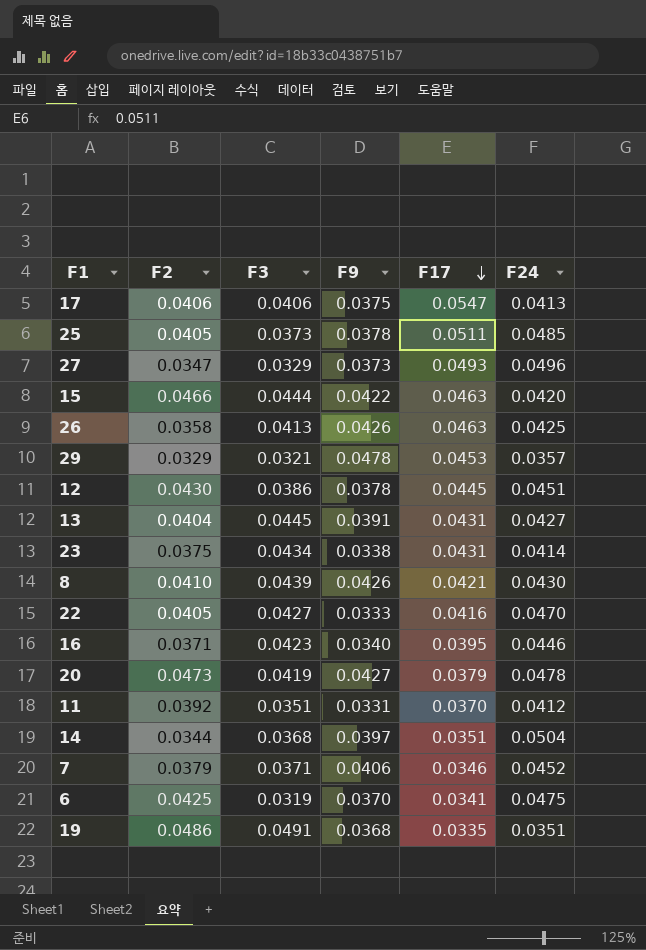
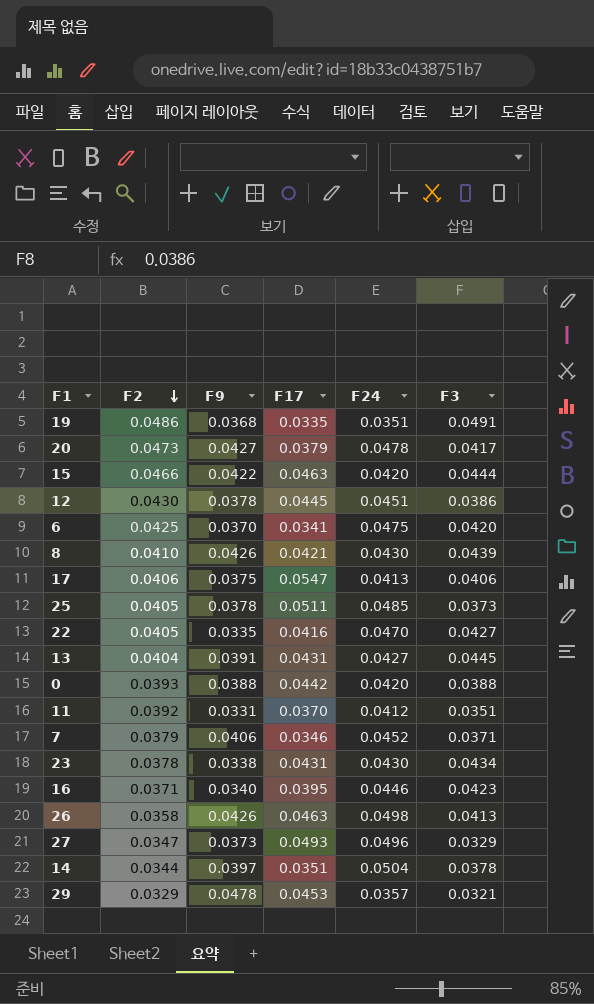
row order: F17 descending -> F2 descending
column F3 | position: 3 -> 6
20 | F3: 0.0419 -> 0.0417
6 | F3: 0.0319 -> 0.0420
22 | F9: 0.0333 -> 0.0335
row 0: none -> 0.0393 | 0.0388 | 0.0442 | 0.0420 | 0.0388
23 | F2: 0.0375 -> 0.0378
23 | F24: 0.0414 -> 0.0430
26 | F24: 0.0425 -> 0.0498
14 | F3: 0.0368 -> 0.0378

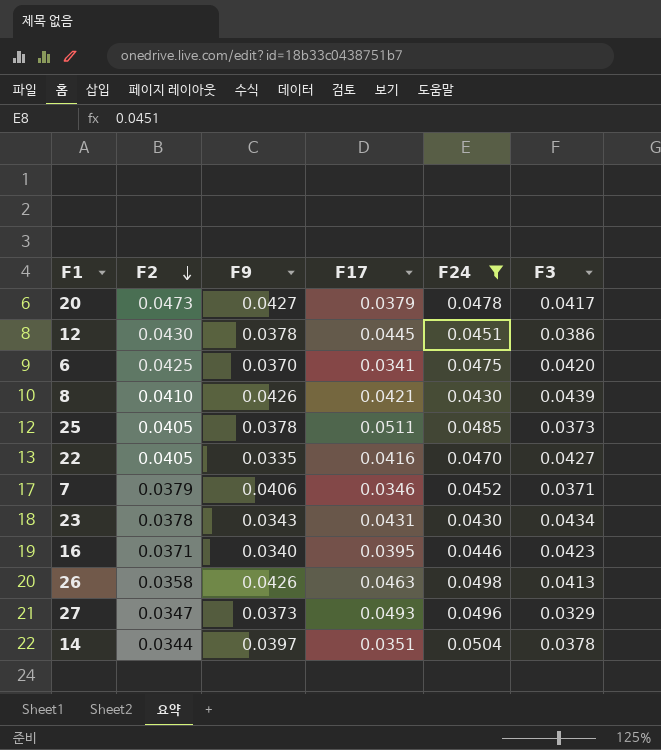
filter: none -> F24 >= 0.0430
23 | F9: 0.0338 -> 0.0343

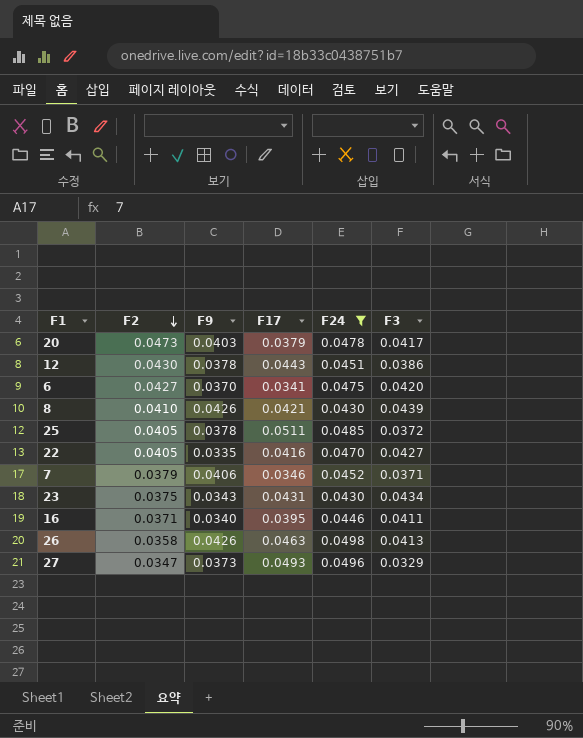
row 14: 0.0344 | 0.0397 | 0.0351 | 0.0504 | 0.0378 -> none
20 | F9: 0.0427 -> 0.0403
12 | F17: 0.0445 -> 0.0443
6 | F2: 0.0425 -> 0.0427
25 | F3: 0.0373 -> 0.0372
23 | F2: 0.0378 -> 0.0375
16 | F3: 0.0423 -> 0.0411

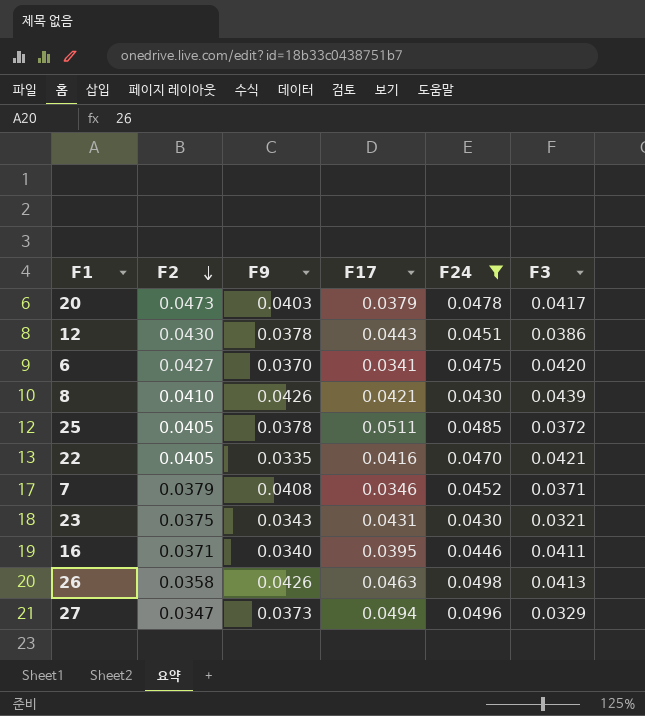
22 | F3: 0.0427 -> 0.0421
7 | F9: 0.0406 -> 0.0408
23 | F3: 0.0434 -> 0.0321
27 | F17: 0.0493 -> 0.0494

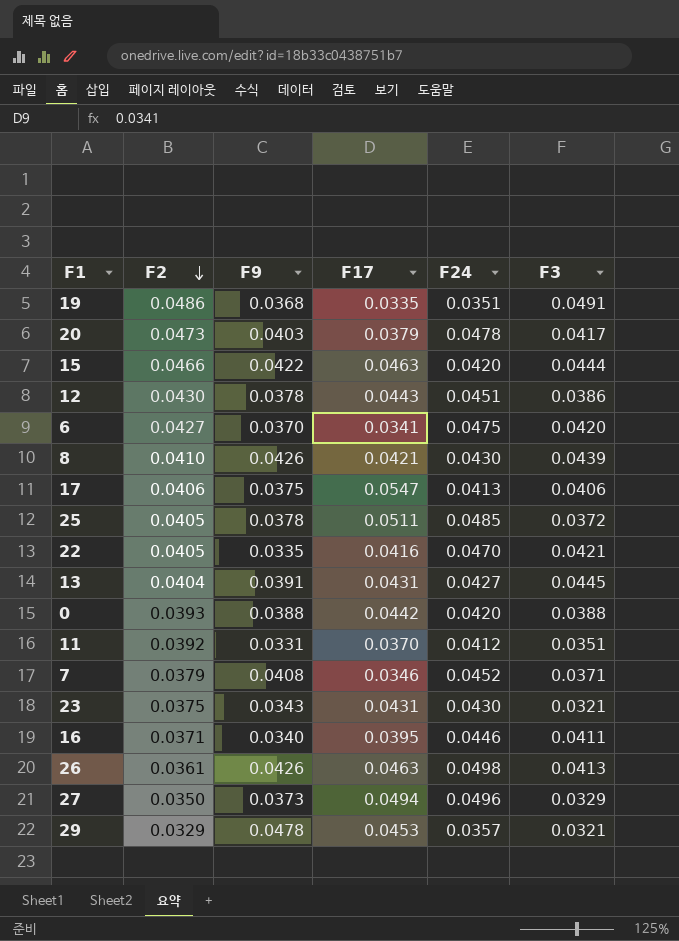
filter: F24 >= 0.0430 -> none
26 | F2: 0.0358 -> 0.0361
27 | F2: 0.0347 -> 0.0350

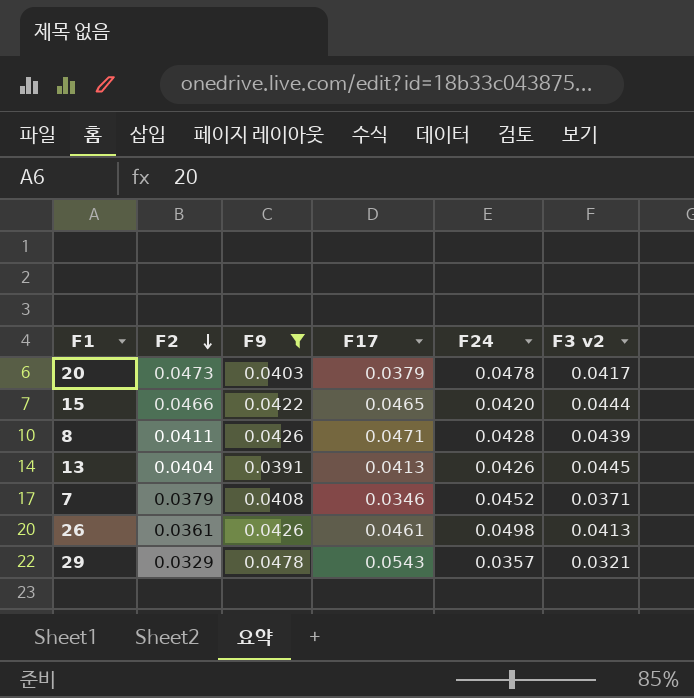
filter: none -> F9 >= 0.0391
column name: F3 -> F3 v2
15 | F17: 0.0463 -> 0.0465
8 | F2: 0.0410 -> 0.0411
8 | F17: 0.0421 -> 0.0471
8 | F24: 0.0430 -> 0.0428
13 | F17: 0.0431 -> 0.0413
13 | F24: 0.0427 -> 0.0426
26 | F17: 0.0463 -> 0.0461
29 | F17: 0.0453 -> 0.0543

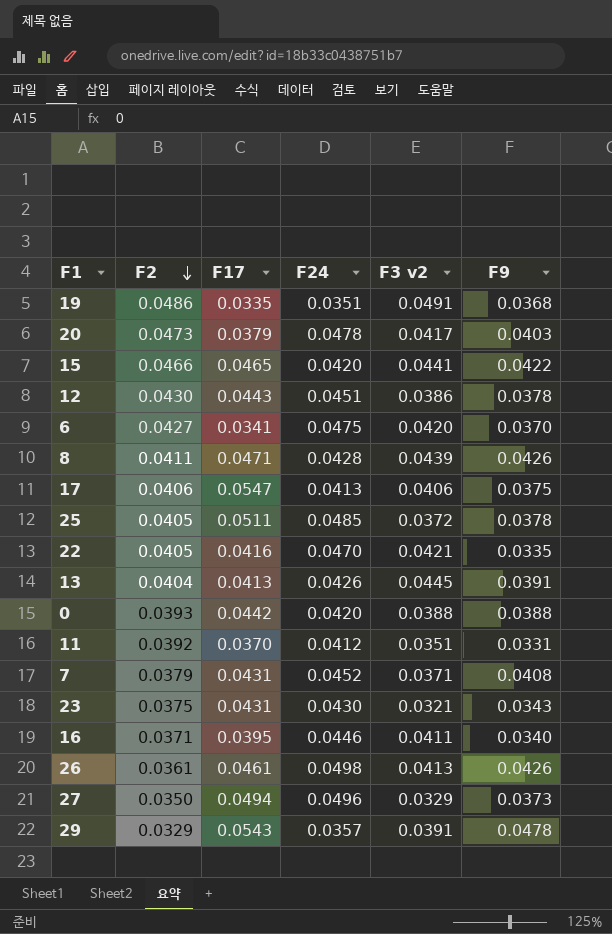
filter: F9 >= 0.0391 -> none
column F9 | position: 3 -> 6
15 | F3 v2: 0.0444 -> 0.0441
7 | F17: 0.0346 -> 0.0431
29 | F3 v2: 0.0321 -> 0.0391

